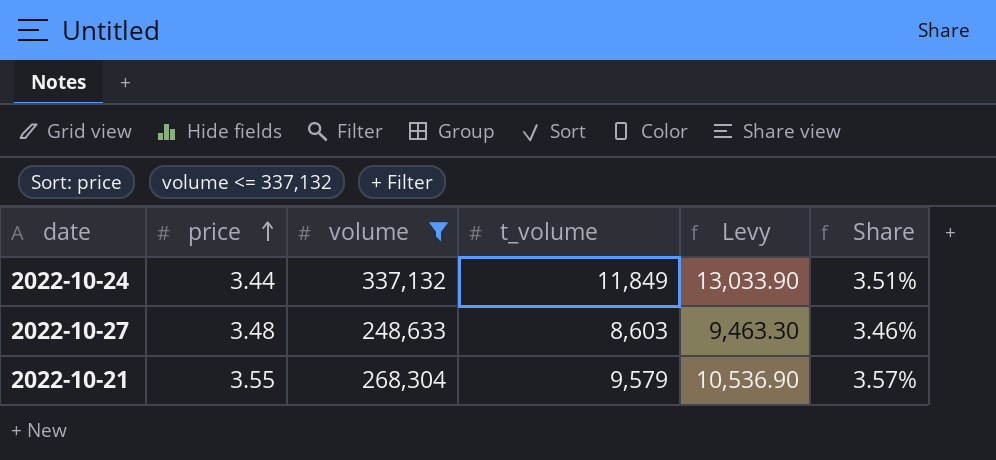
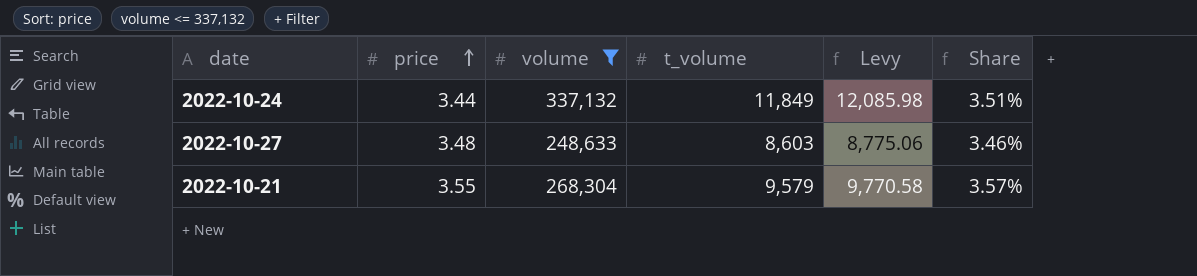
column Levy | formula: [t_volume] * 1.1 -> [t_volume] * 1.02

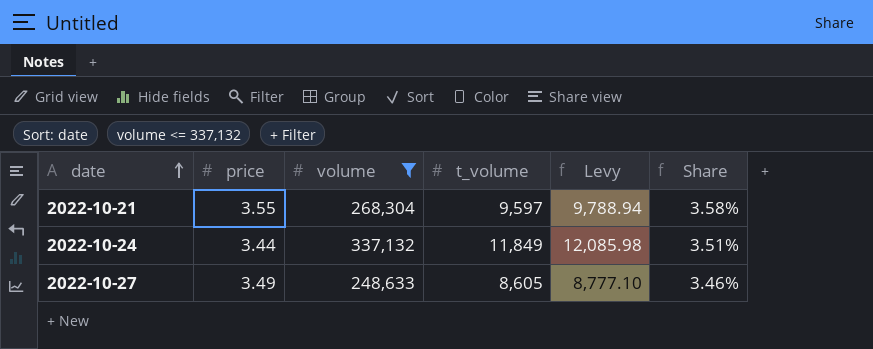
row order: price ascending -> date ascending
2022-10-21 | t_volume: 9,579 -> 9,597
2022-10-21 | Levy: 9,770.58 -> 9,788.94
2022-10-21 | Share: 3.57% -> 3.58%
2022-10-27 | price: 3.48 -> 3.49
2022-10-27 | t_volume: 8,603 -> 8,605
2022-10-27 | Levy: 8,775.06 -> 8,777.10

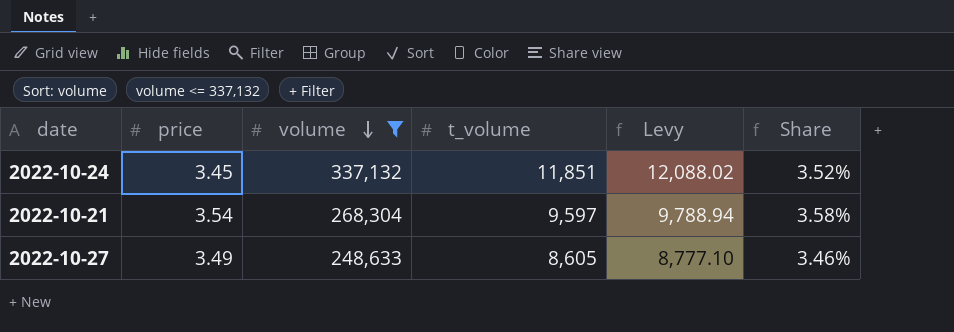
row order: date ascending -> volume descending
2022-10-24 | price: 3.44 -> 3.45
2022-10-24 | t_volume: 11,849 -> 11,851
2022-10-24 | Levy: 12,085.98 -> 12,088.02
2022-10-24 | Share: 3.51% -> 3.52%
2022-10-21 | price: 3.55 -> 3.54

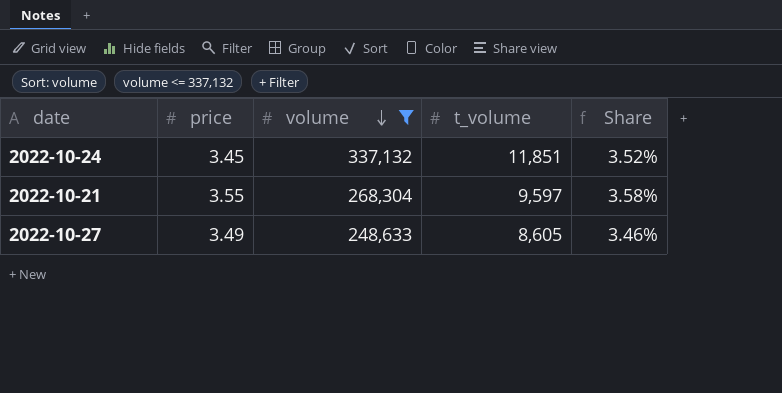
column Levy | formula: [t_volume] * 1.02 -> none
2022-10-21 | price: 3.54 -> 3.55

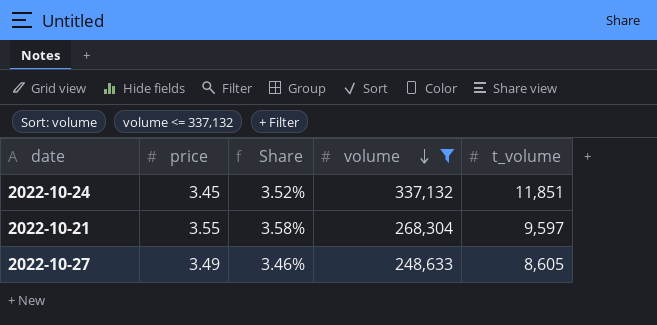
column Share | position: 5 -> 3

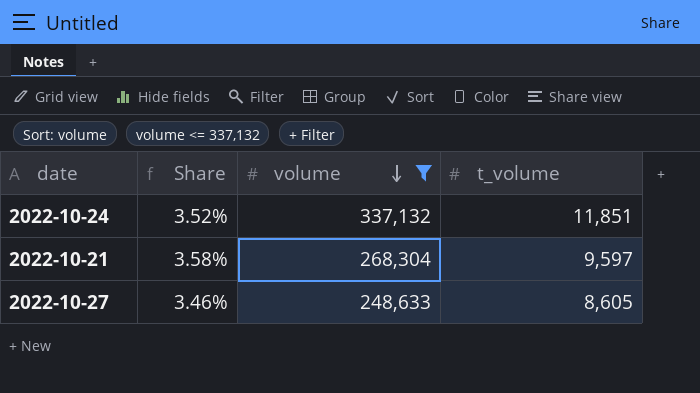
column price | position: 2 -> none

